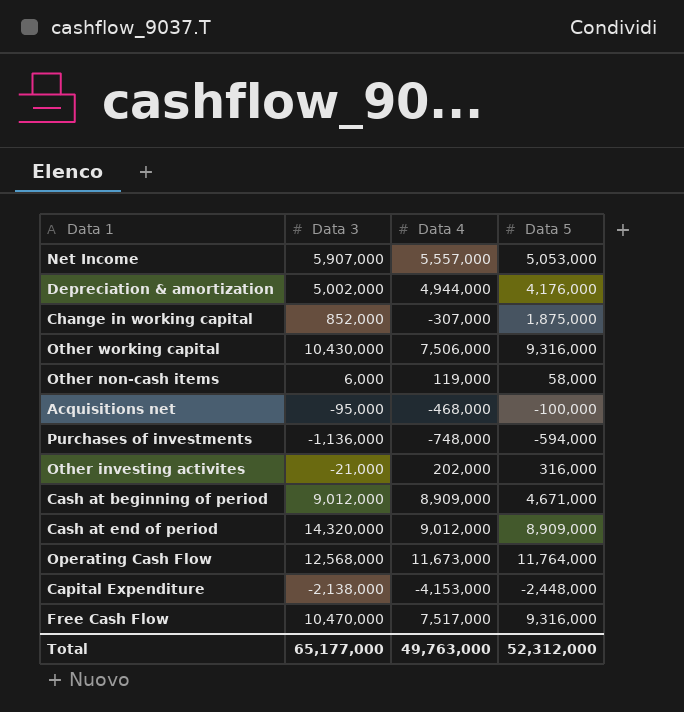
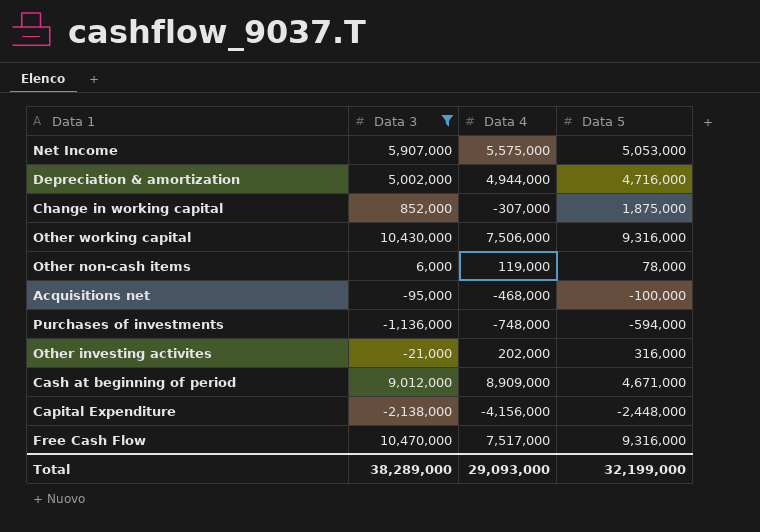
filter: none -> Data 3 <= 10,470,000
Net Income | Data 4: 5,557,000 -> 5,575,000
Depreciation & amortization | Data 5: 4,176,000 -> 4,716,000
Other non-cash items | Data 5: 58,000 -> 78,000
Capital Expenditure | Data 4: -4,153,000 -> -4,156,000
Total | Data 3: 65,177,000 -> 38,289,000
Total | Data 4: 49,763,000 -> 29,093,000
Total | Data 5: 52,312,000 -> 32,199,000

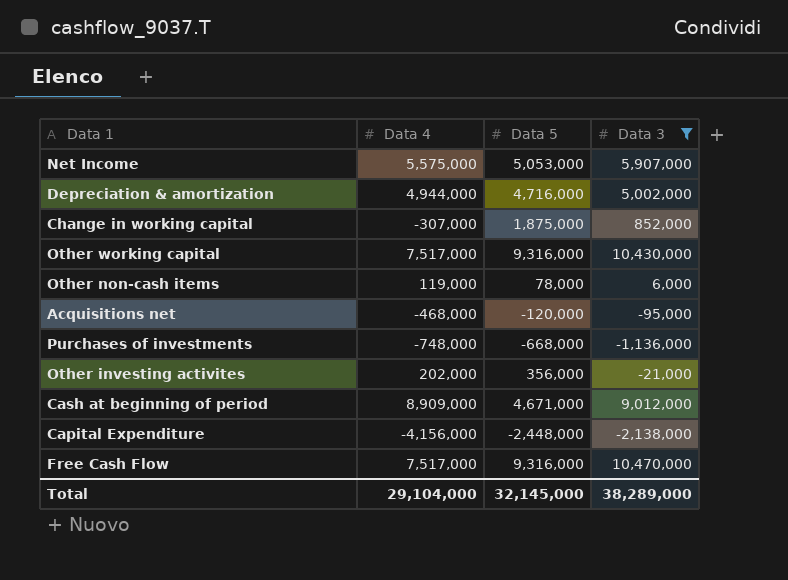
column Data 3 | position: 2 -> 4
Other working capital | Data 4: 7,506,000 -> 7,517,000
Acquisitions net | Data 5: -100,000 -> -120,000
Purchases of investments | Data 5: -594,000 -> -668,000
Other investing activites | Data 5: 316,000 -> 356,000
Total | Data 4: 29,093,000 -> 29,104,000
Total | Data 5: 32,199,000 -> 32,145,000

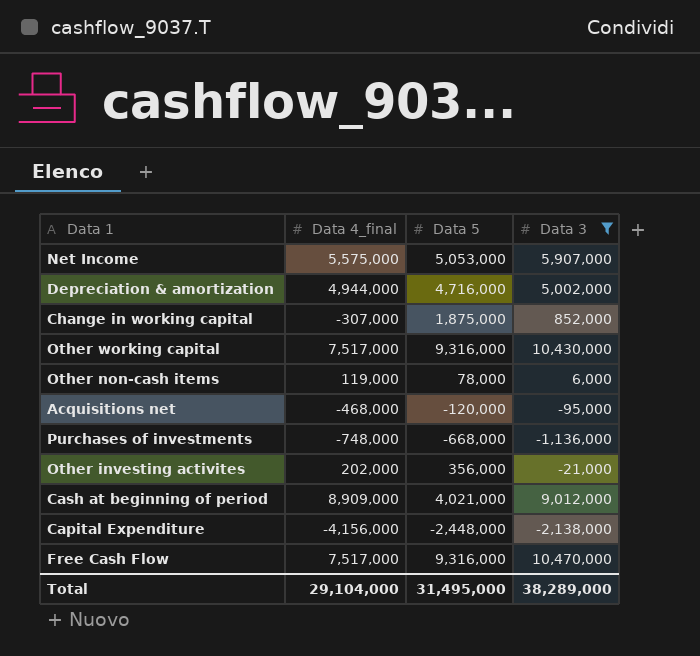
column name: Data 4 -> Data 4_final
Cash at beginning of period | Data 5: 4,671,000 -> 4,021,000
Total | Data 5: 32,145,000 -> 31,495,000

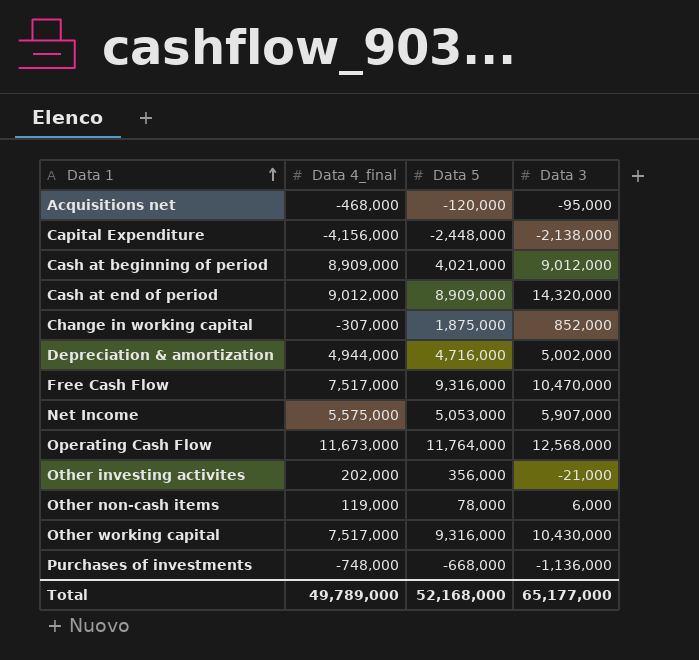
filter: Data 3 <= 10,470,000 -> none
row order: none -> Data 1 ascending
Total | Data 4_final: 29,104,000 -> 49,789,000
Total | Data 5: 31,495,000 -> 52,168,000
Total | Data 3: 38,289,000 -> 65,177,000

